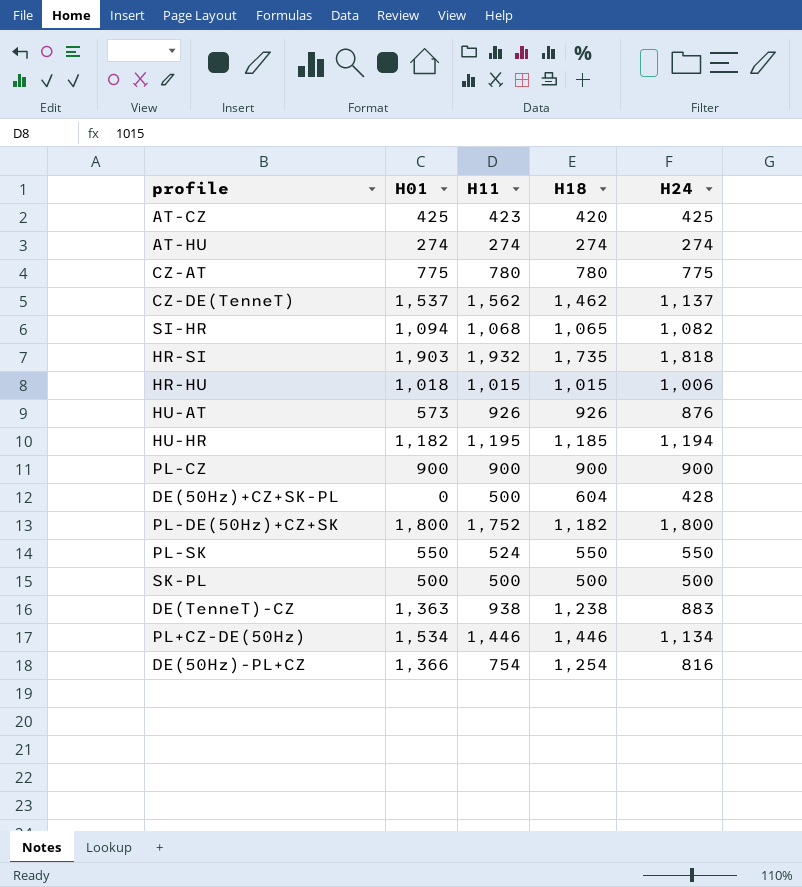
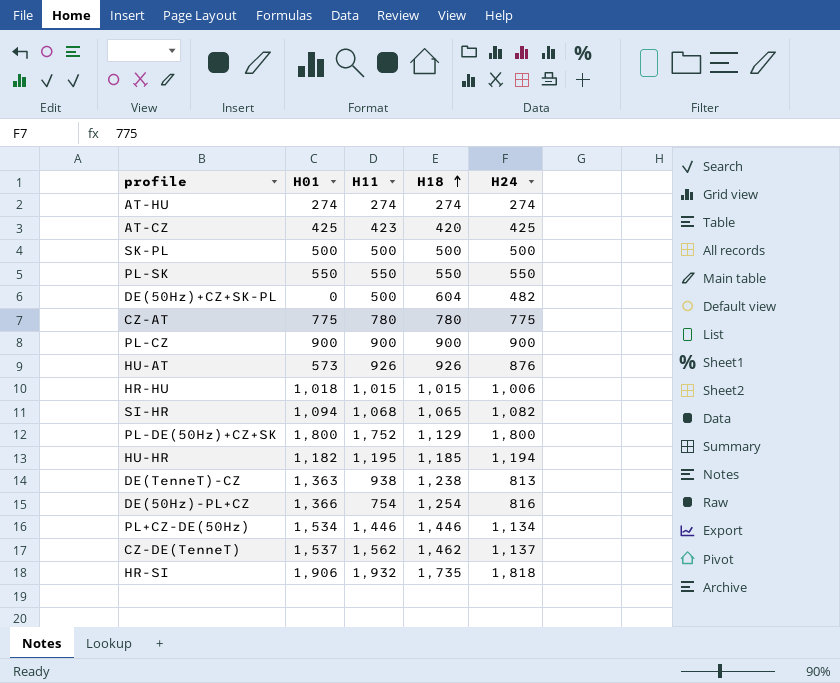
row order: none -> H18 ascending
PL-SK | H11: 524 -> 550
DE(50Hz)+CZ+SK-PL | H24: 428 -> 482
PL-DE(50Hz)+CZ+SK | H18: 1,182 -> 1,129
DE(TenneT)-CZ | H24: 883 -> 813
HR-SI | H01: 1,903 -> 1,906

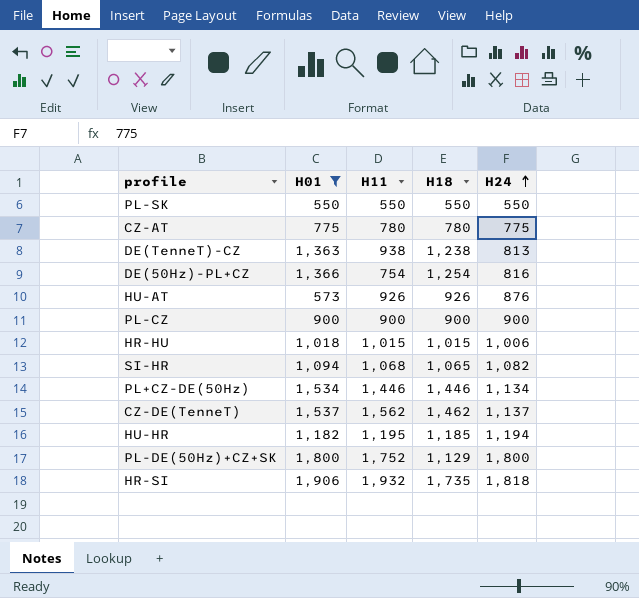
filter: none -> H01 >= 550
row order: H18 ascending -> H24 ascending

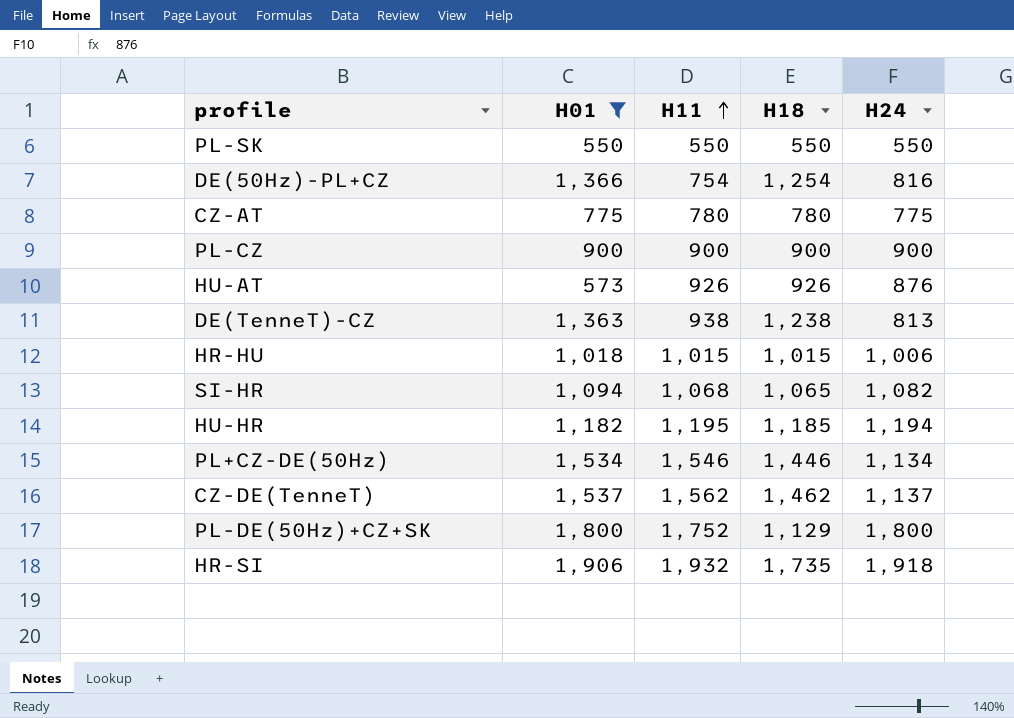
row order: H24 ascending -> H11 ascending
PL+CZ-DE(50Hz) | H11: 1,446 -> 1,546
HR-SI | H24: 1,818 -> 1,918

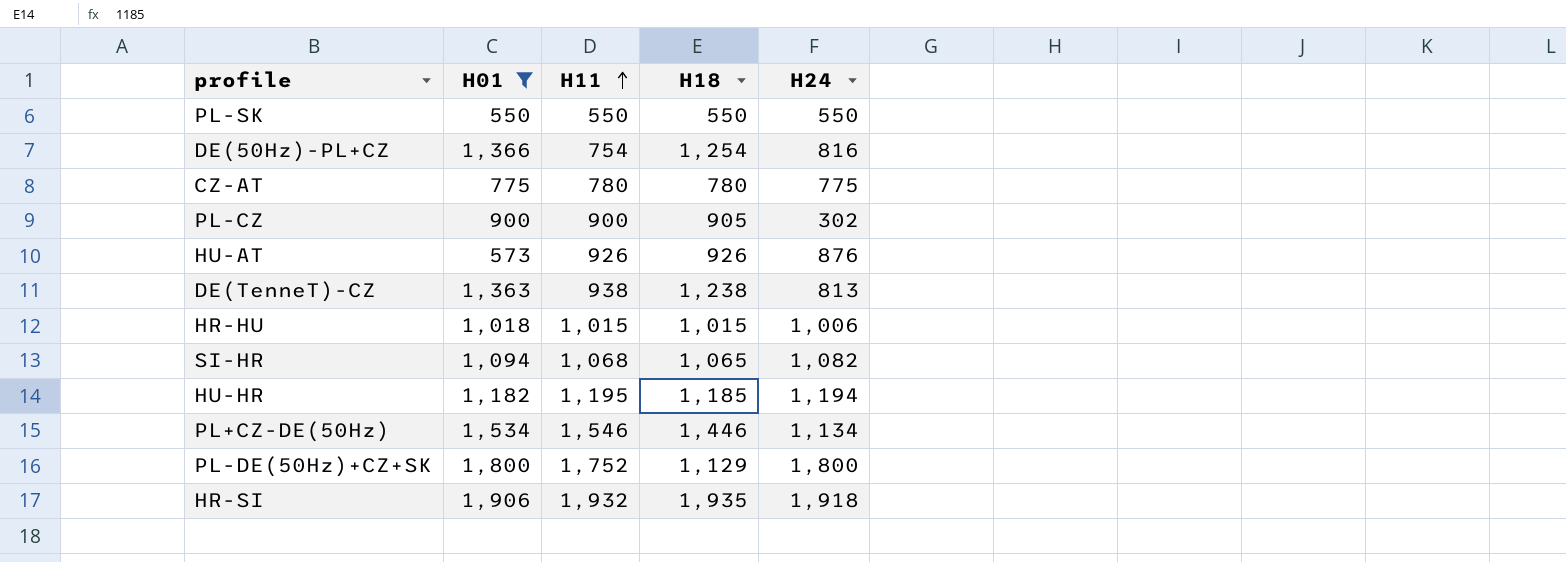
row CZ-DE(TenneT): 1,537 | 1,562 | 1,462 | 1,137 -> none
PL-CZ | H18: 900 -> 905
PL-CZ | H24: 900 -> 302
HR-SI | H18: 1,735 -> 1,935

